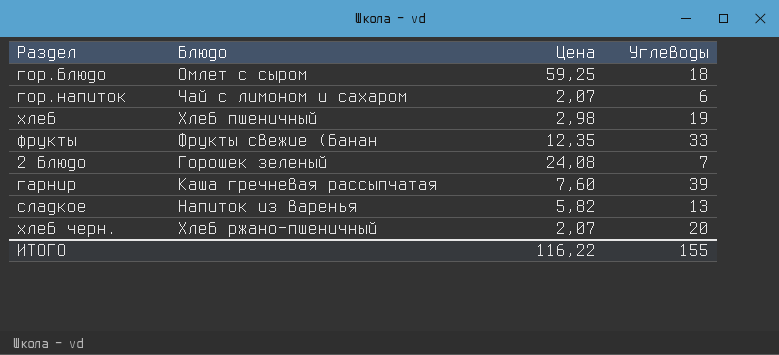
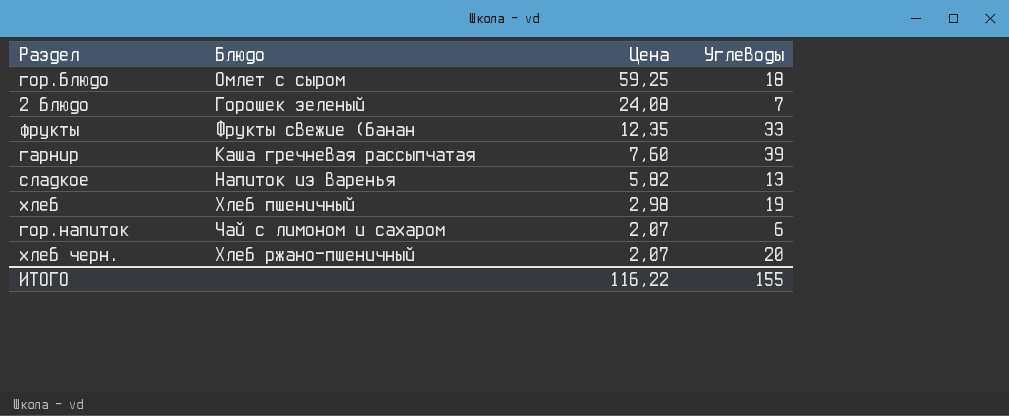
row order: none -> Цена descending

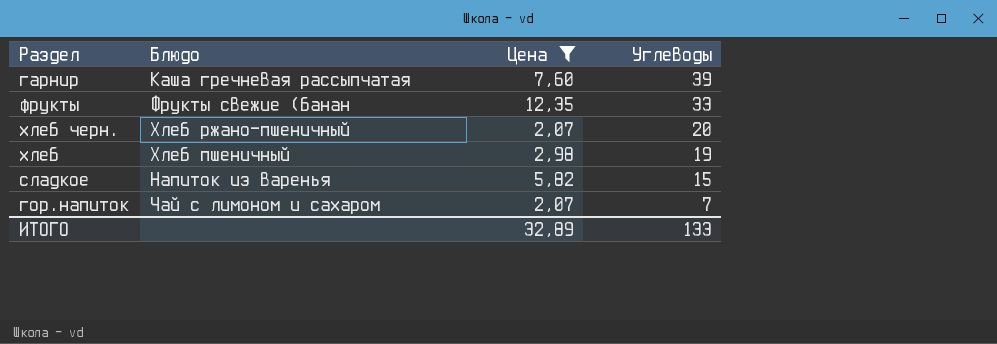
filter: none -> Цена <= 12,35
row order: Цена descending -> Углеводы descending
сладкое | Углеводы: 13 -> 15
гор.напиток | Углеводы: 6 -> 7
ИТОГО | Цена: 116,22 -> 32,89
ИТОГО | Углеводы: 155 -> 133

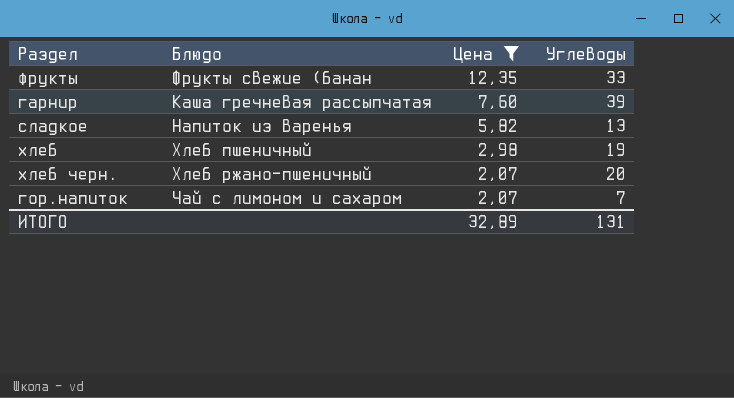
row order: Углеводы descending -> Цена descending
сладкое | Углеводы: 15 -> 13
ИТОГО | Углеводы: 133 -> 131

